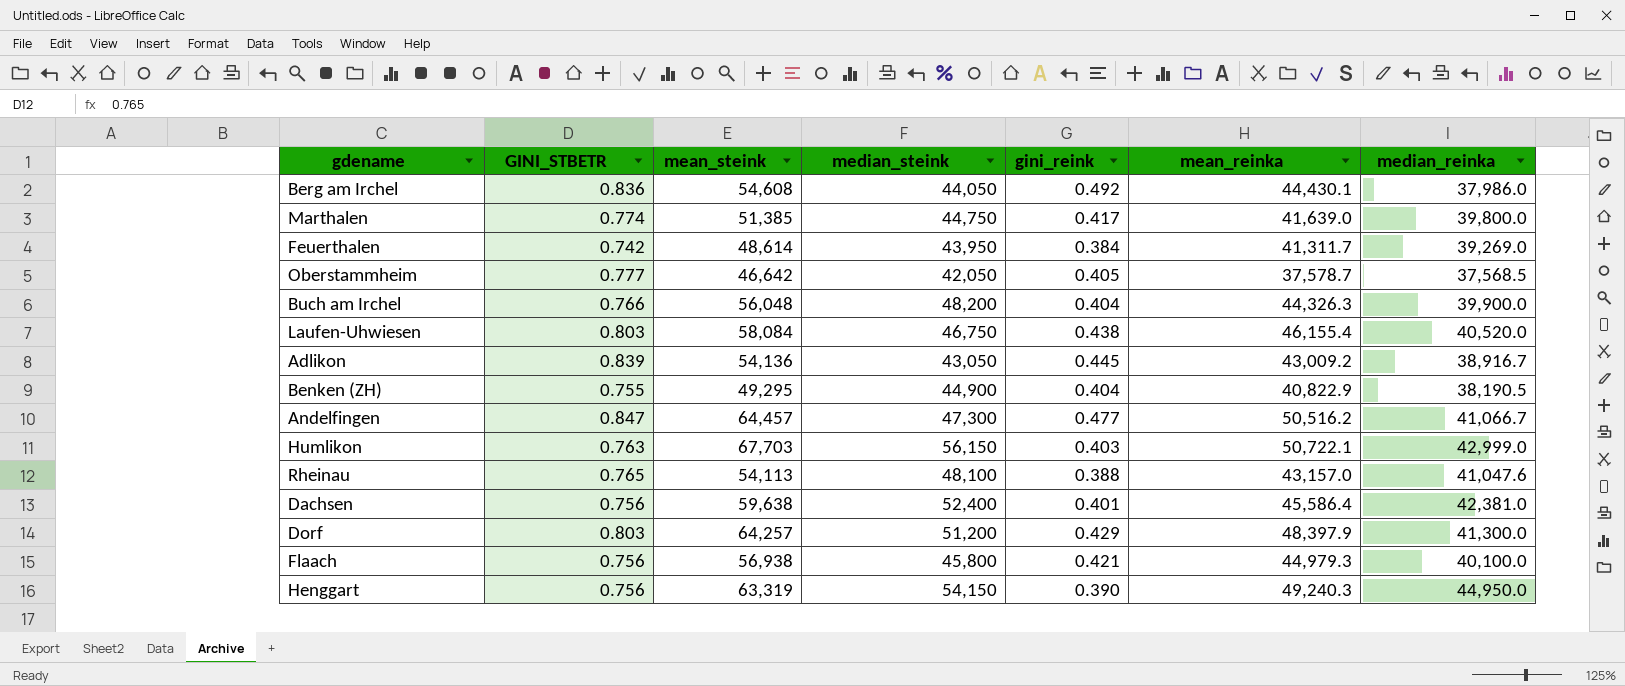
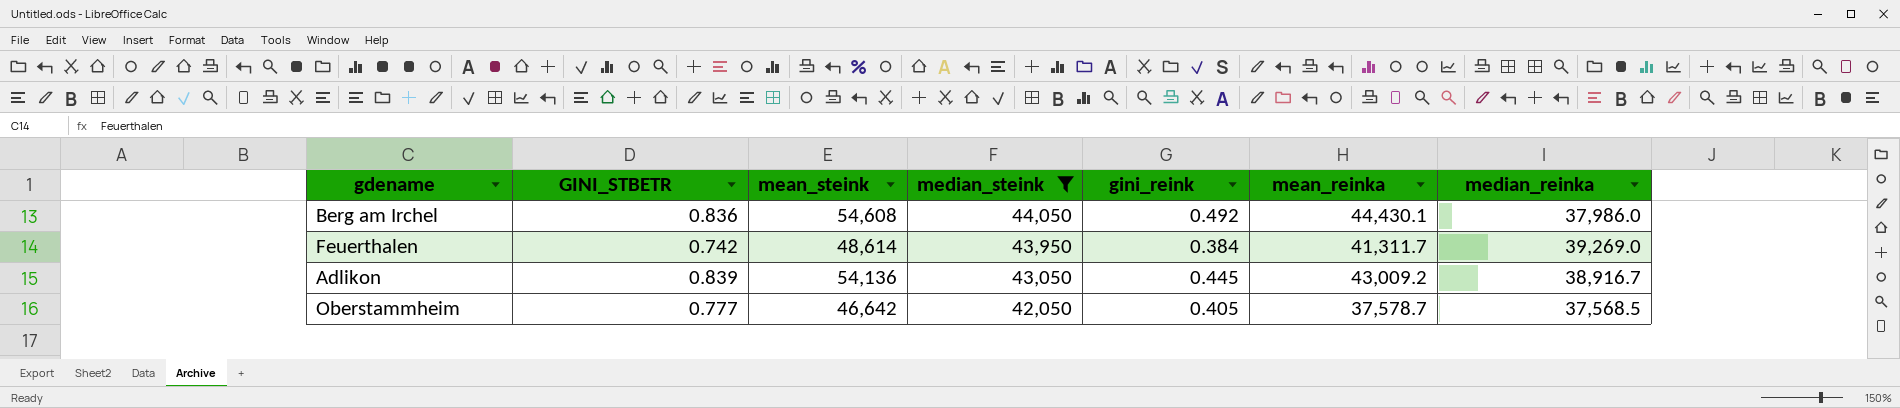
filter: none -> median_steink <= 44,050
row order: none -> median_steink descending

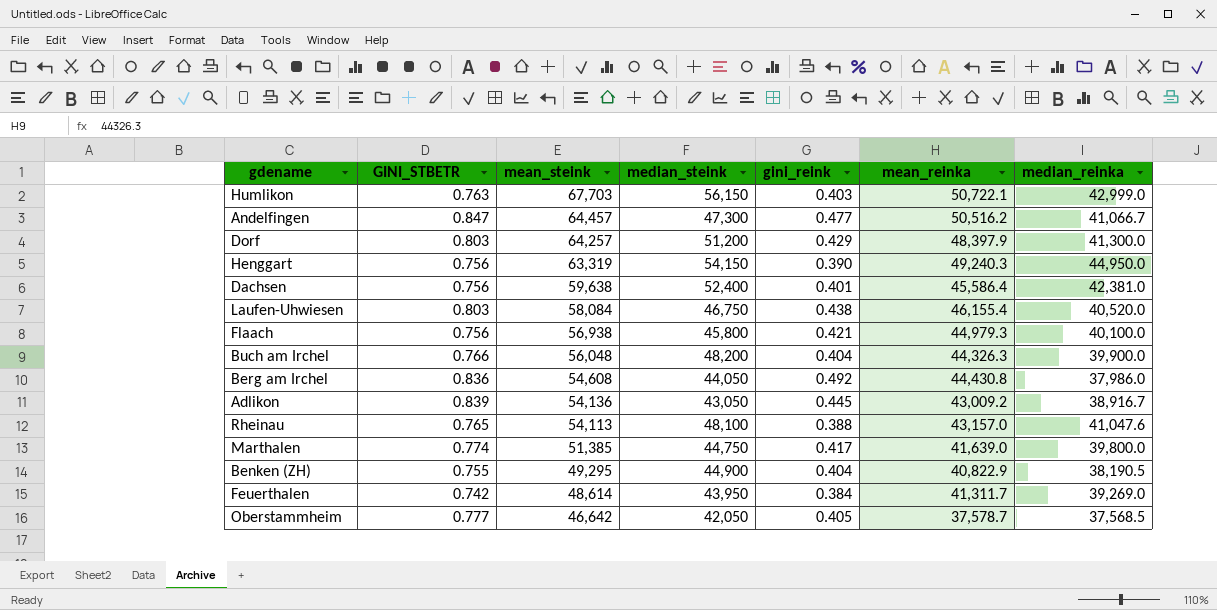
filter: median_steink <= 44,050 -> none
row order: median_steink descending -> mean_steink descending
Berg am Irchel | mean_reinka: 44,430.1 -> 44,430.8

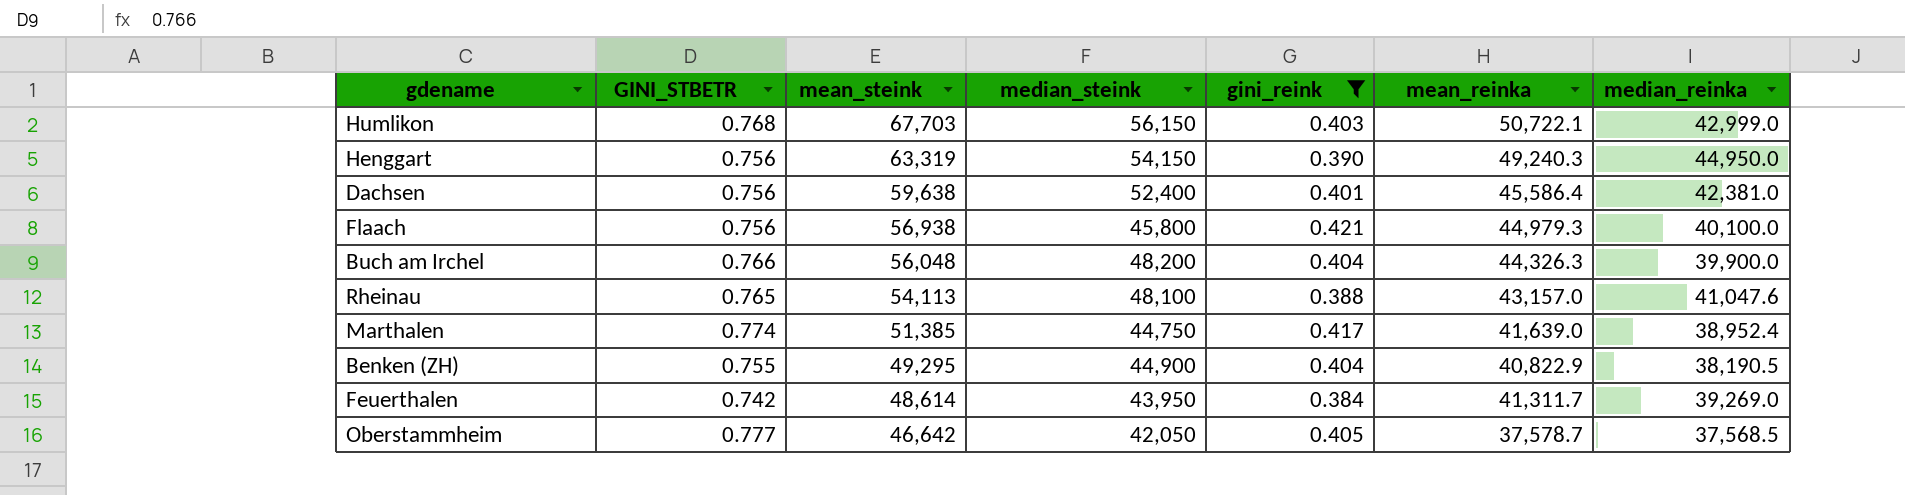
filter: none -> gini_reink <= 0.421
Humlikon | GINI_STBETR: 0.763 -> 0.768
Marthalen | median_reinka: 39,800.0 -> 38,952.4

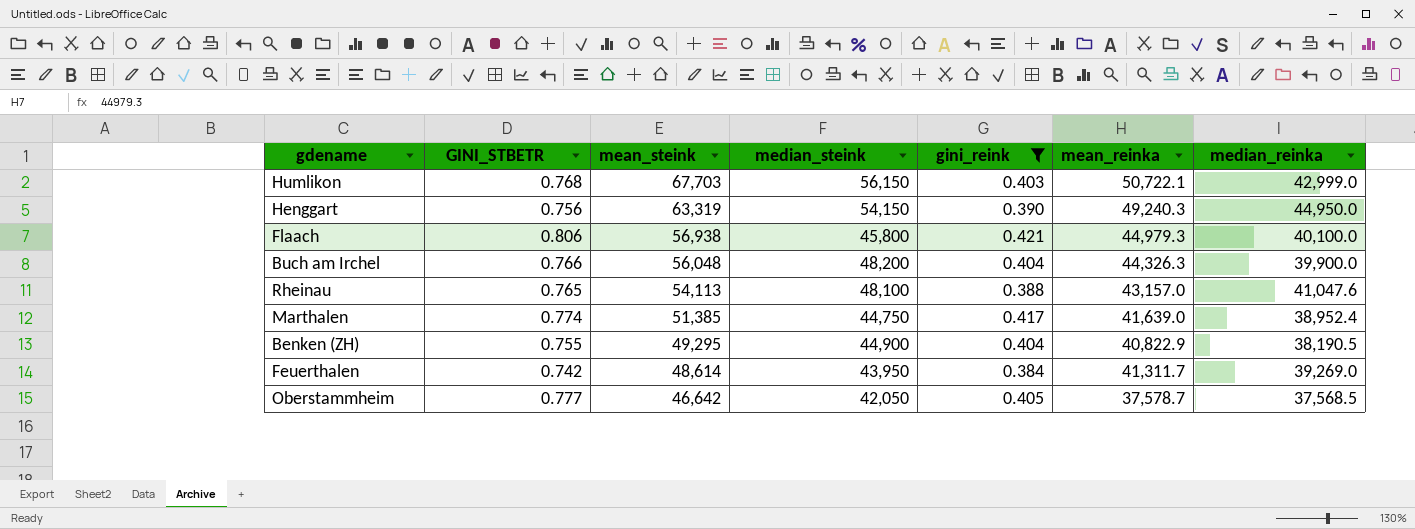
row Dachsen: 0.756 | 59,638 | 52,400 | 0.401 | 45,586.4 | 42,381.0 -> none
Flaach | GINI_STBETR: 0.756 -> 0.806

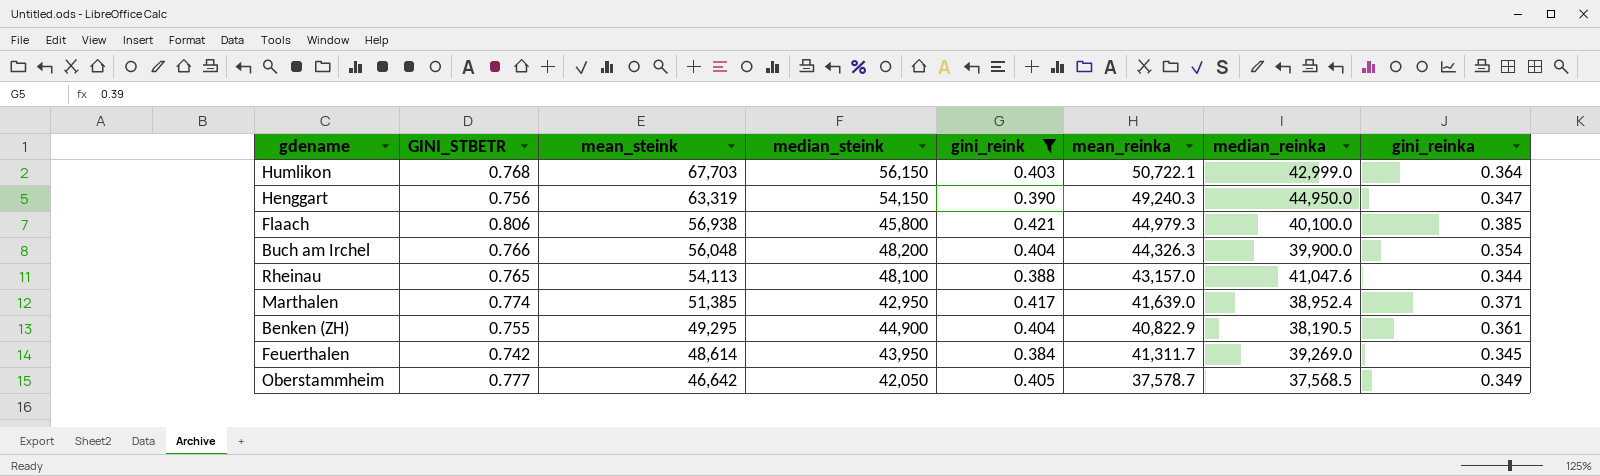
column gini_reinka | position: none -> 8
Marthalen | median_steink: 44,750 -> 42,950

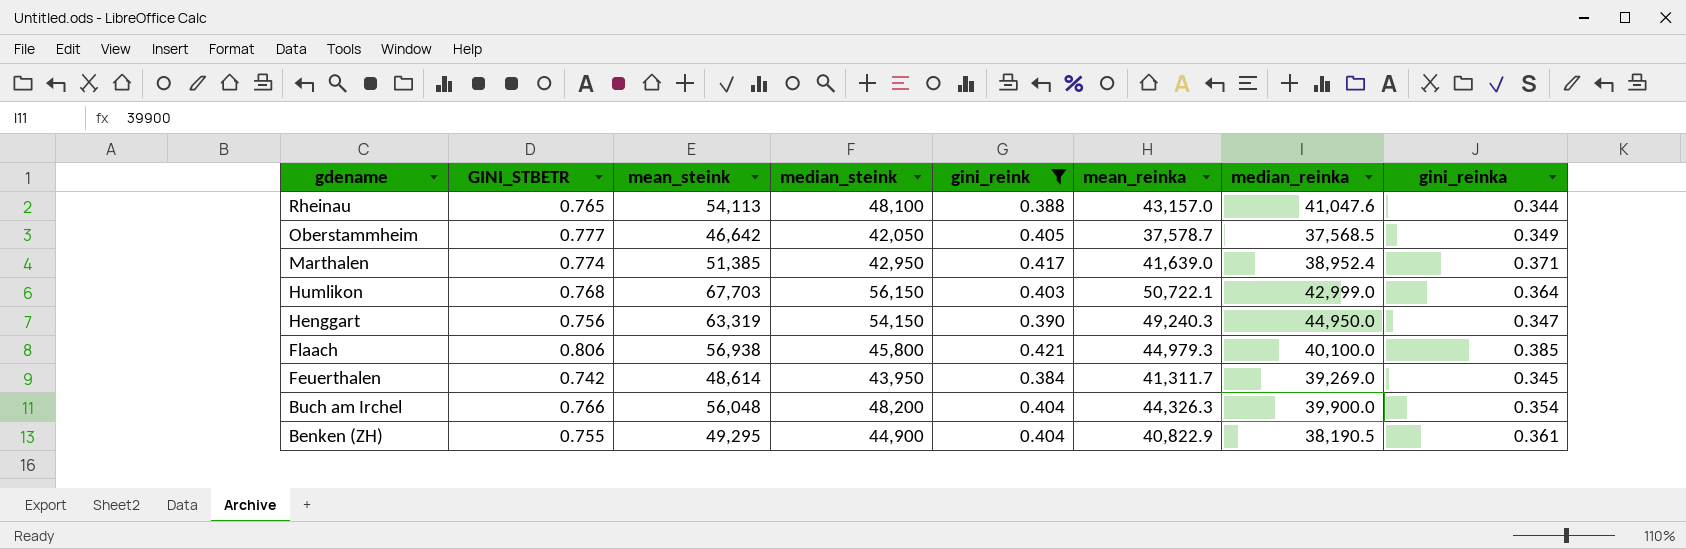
row order: mean_steink descending -> gdename descending

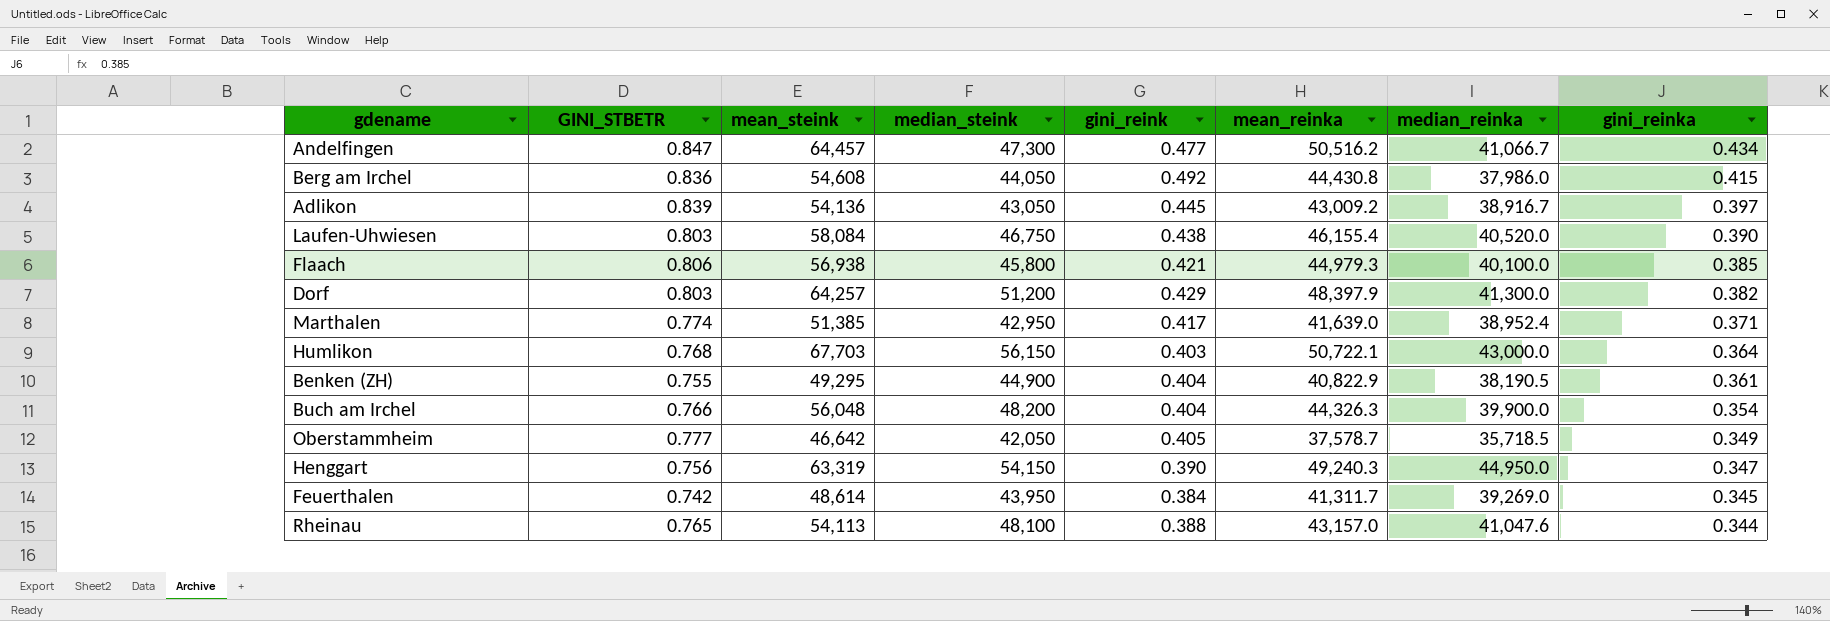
filter: gini_reink <= 0.421 -> none
row order: gdename descending -> gini_reinka descending
Humlikon | median_reinka: 42,999.0 -> 43,000.0
Oberstammheim | median_reinka: 37,568.5 -> 35,718.5

